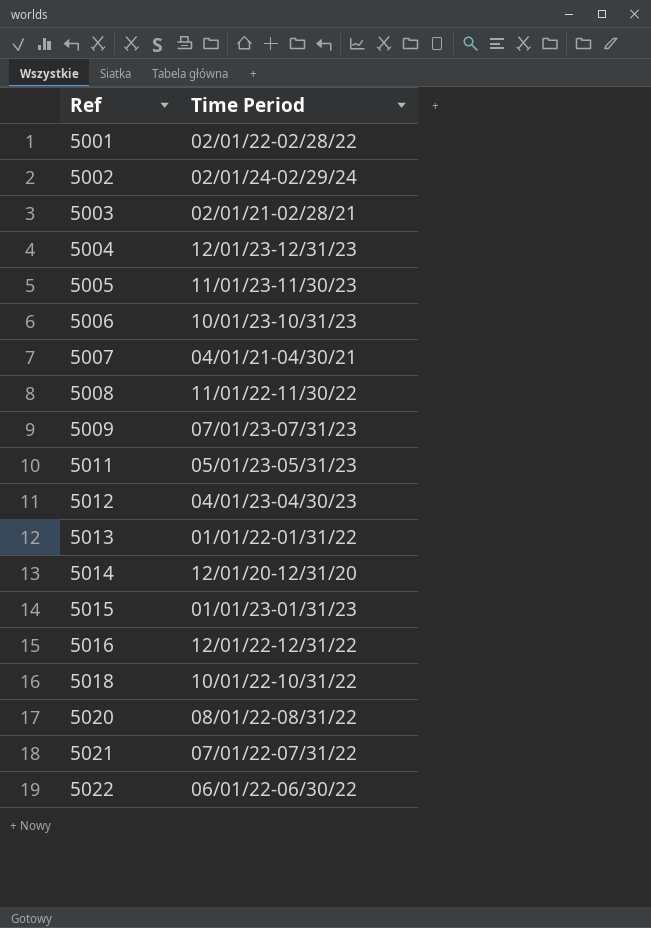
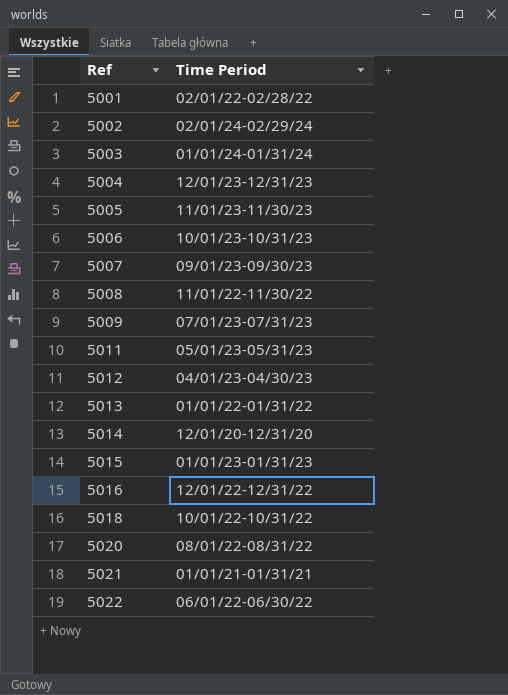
5003 | Time Period: 02/01/21-02/28/21 -> 01/01/24-01/31/24
5007 | Time Period: 04/01/21-04/30/21 -> 09/01/23-09/30/23
5021 | Time Period: 07/01/22-07/31/22 -> 01/01/21-01/31/21

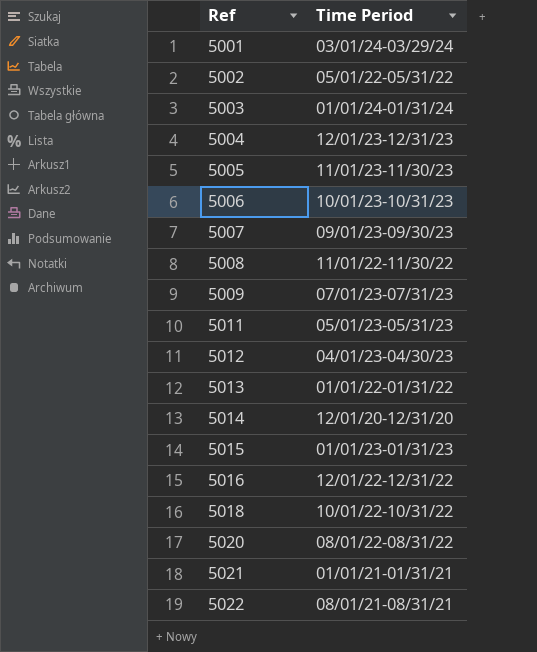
5001 | Time Period: 02/01/22-02/28/22 -> 03/01/24-03/29/24
5002 | Time Period: 02/01/24-02/29/24 -> 05/01/22-05/31/22
5022 | Time Period: 06/01/22-06/30/22 -> 08/01/21-08/31/21

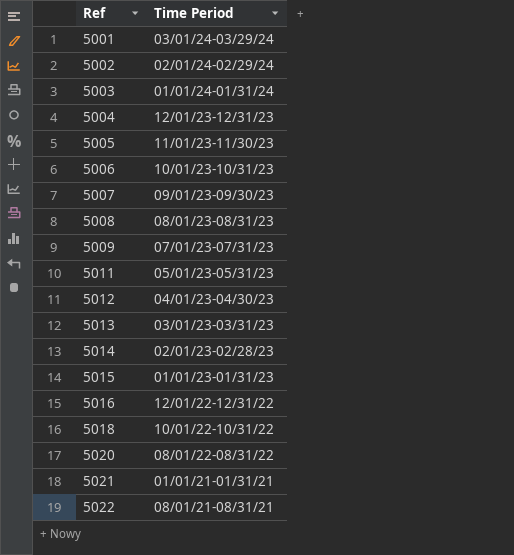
5002 | Time Period: 05/01/22-05/31/22 -> 02/01/24-02/29/24
5008 | Time Period: 11/01/22-11/30/22 -> 08/01/23-08/31/23
5013 | Time Period: 01/01/22-01/31/22 -> 03/01/23-03/31/23
5014 | Time Period: 12/01/20-12/31/20 -> 02/01/23-02/28/23

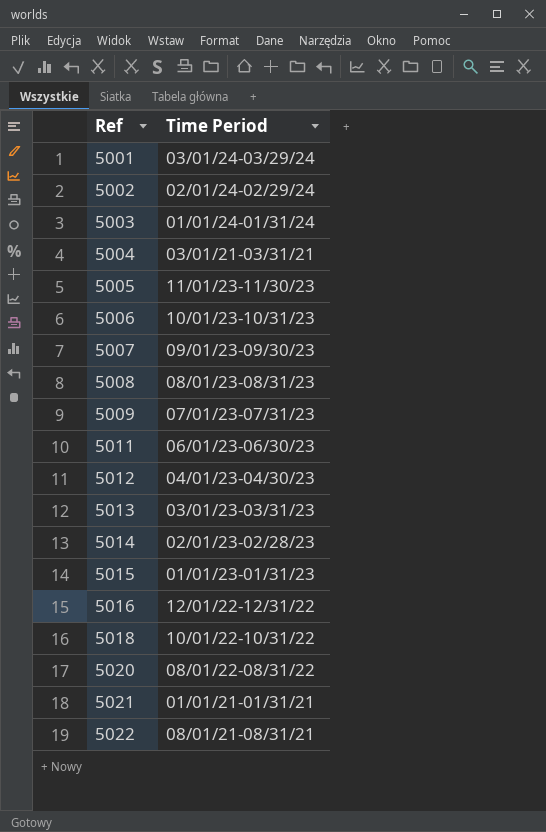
5004 | Time Period: 12/01/23-12/31/23 -> 03/01/21-03/31/21
5011 | Time Period: 05/01/23-05/31/23 -> 06/01/23-06/30/23

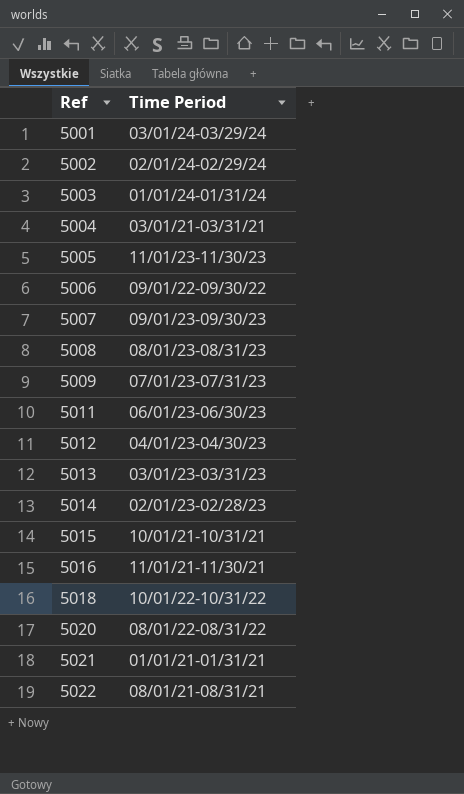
5006 | Time Period: 10/01/23-10/31/23 -> 09/01/22-09/30/22
5015 | Time Period: 01/01/23-01/31/23 -> 10/01/21-10/31/21
5016 | Time Period: 12/01/22-12/31/22 -> 11/01/21-11/30/21

